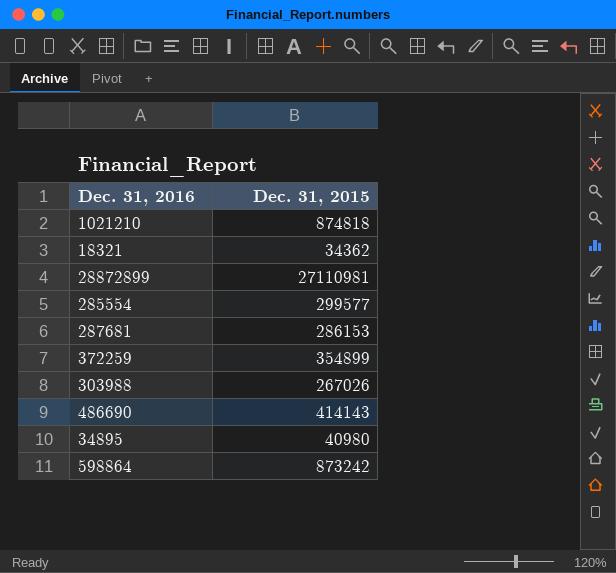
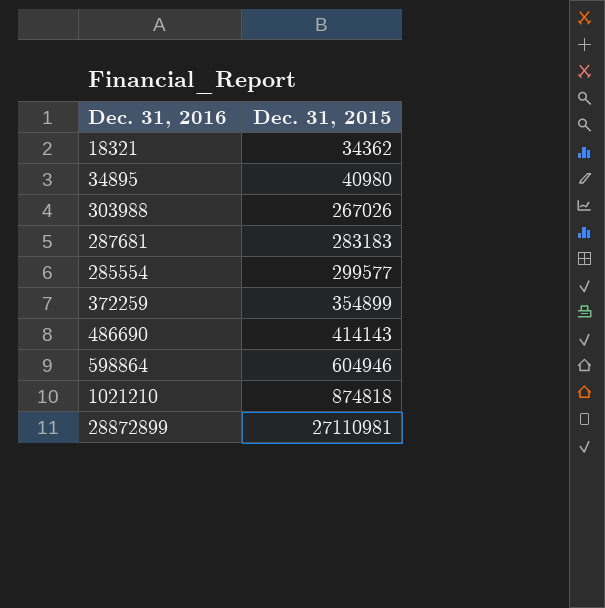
row order: none -> Dec. 31, 2015 ascending
287681 | Dec. 31, 2015: 286153 -> 283183
598864 | Dec. 31, 2015: 873242 -> 604946

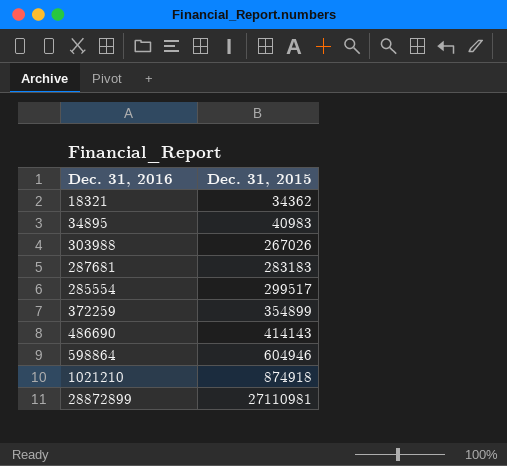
34895 | Dec. 31, 2015: 40980 -> 40983
285554 | Dec. 31, 2015: 299577 -> 299517
1021210 | Dec. 31, 2015: 874818 -> 874918

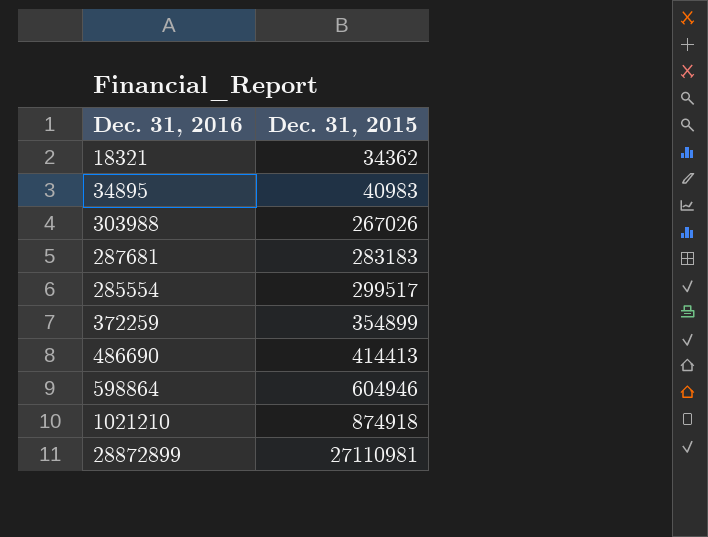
486690 | Dec. 31, 2015: 414143 -> 414413

